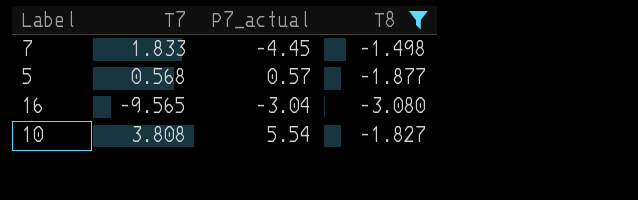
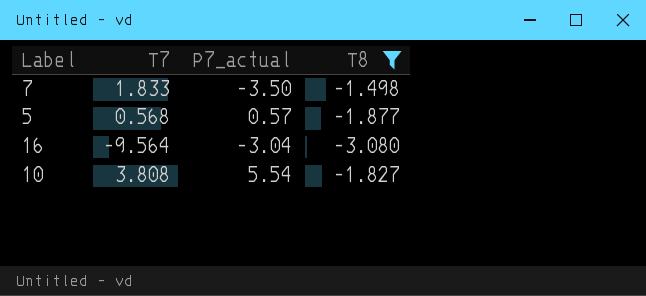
7 | P7_actual: -4.45 -> -3.50
16 | T7: -9.565 -> -9.564

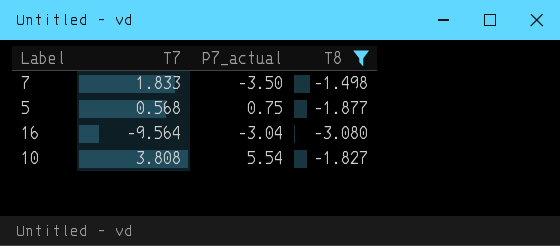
5 | P7_actual: 0.57 -> 0.75

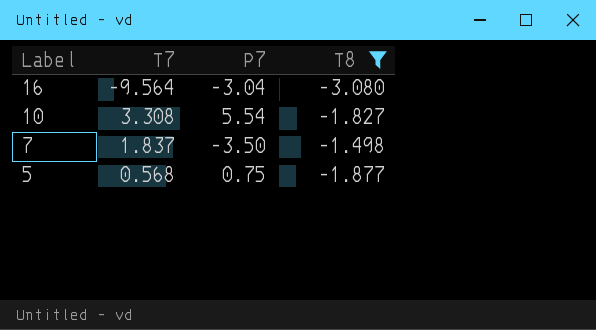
row order: none -> Label descending
column name: P7_actual -> P7
10 | T7: 3.808 -> 3.308
7 | T7: 1.833 -> 1.837

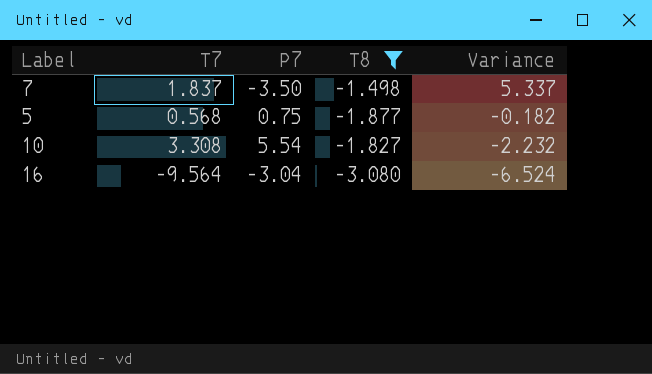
row order: Label descending -> Variance descending
column Variance | formula: none -> [T7] - [P7]

